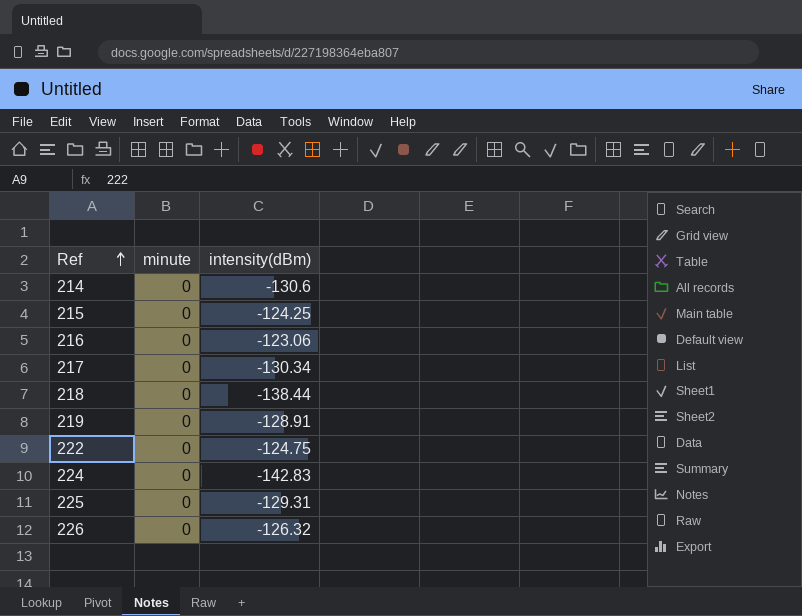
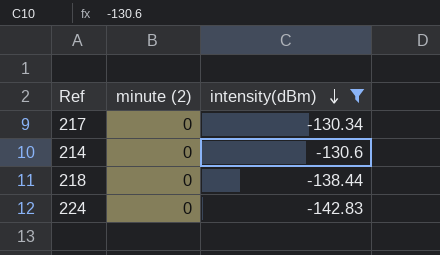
filter: none -> intensity(dBm) <= -130.34
row order: Ref ascending -> intensity(dBm) descending
column name: minute -> minute (2)

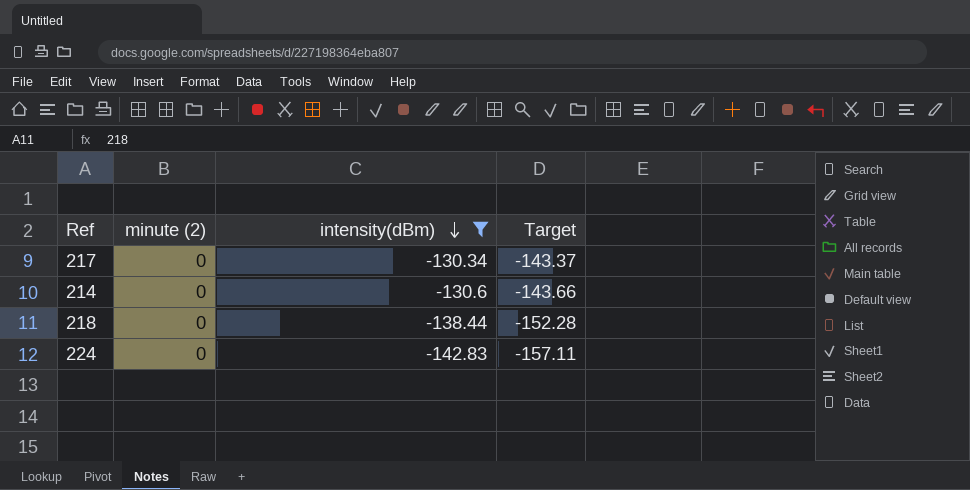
column Target | formula: none -> [intensity(dBm)] * 1.1

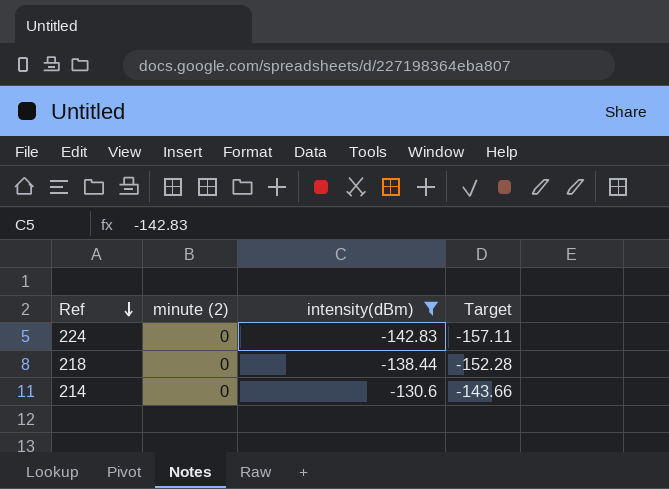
row order: intensity(dBm) descending -> Ref descending
row 217: 0 | -130.34 | -143.37 -> none

